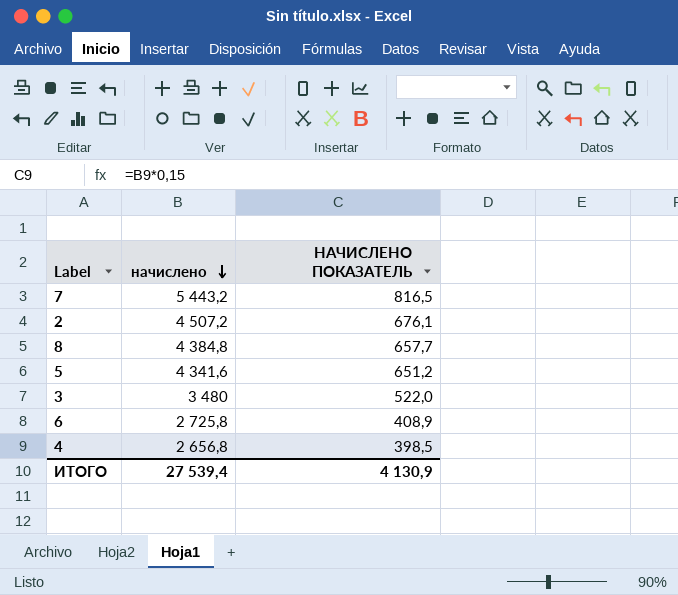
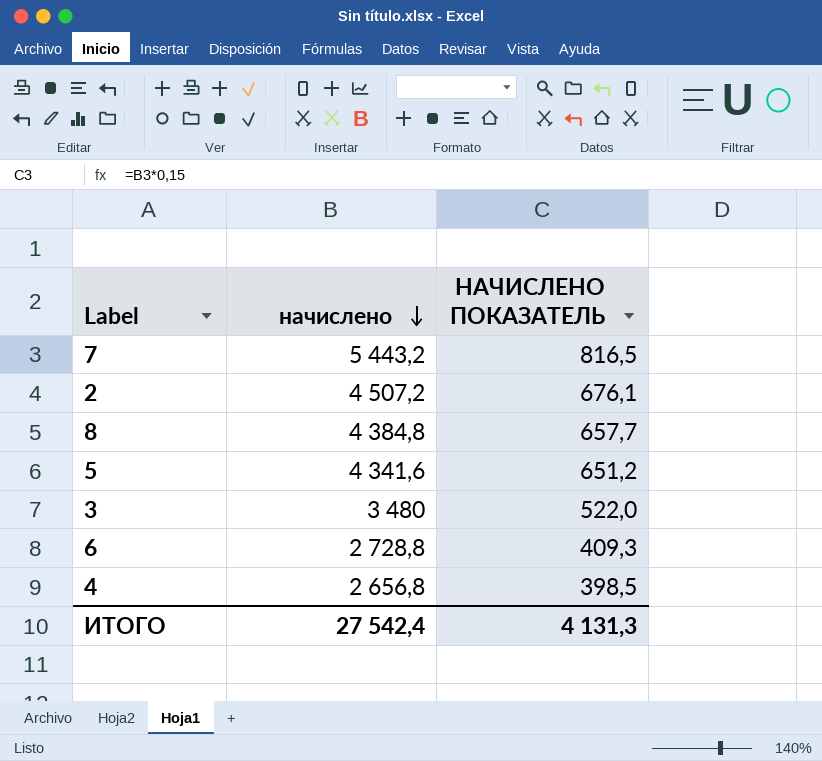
6 | начислено: 2 725,8 -> 2 728,8
6 | НАЧИСЛЕНО ПОКАЗАТЕЛЬ: 408,9 -> 409,3
ИТОГО | начислено: 27 539,4 -> 27 542,4
ИТОГО | НАЧИСЛЕНО ПОКАЗАТЕЛЬ: 4 130,9 -> 4 131,3

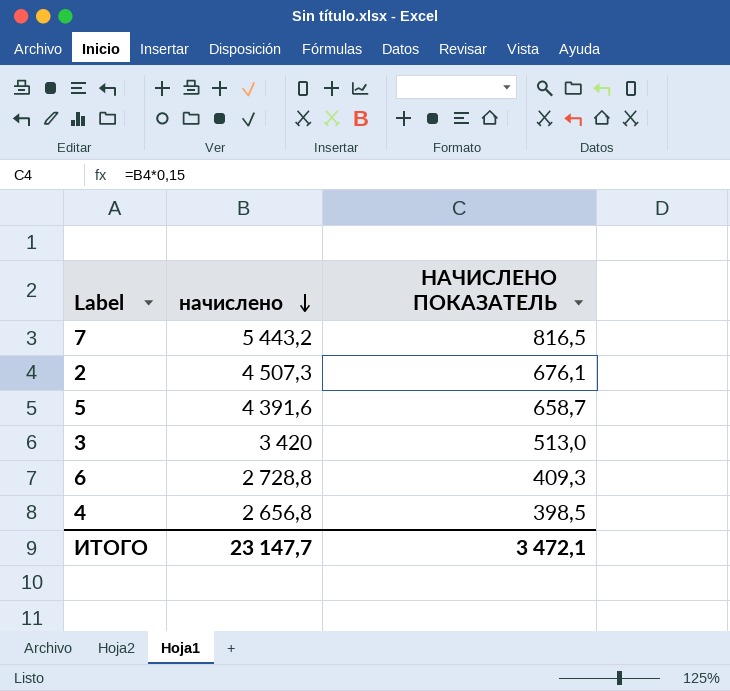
row 8: 4 384,8 | 657,7 -> none
2 | начислено: 4 507,2 -> 4 507,3
5 | начислено: 4 341,6 -> 4 391,6
5 | НАЧИСЛЕНО ПОКАЗАТЕЛЬ: 651,2 -> 658,7
3 | начислено: 3 480 -> 3 420
3 | НАЧИСЛЕНО ПОКАЗАТЕЛЬ: 522,0 -> 513,0
ИТОГО | начислено: 27 542,4 -> 23 147,7
ИТОГО | НАЧИСЛЕНО ПОКАЗАТЕЛЬ: 4 131,3 -> 3 472,1

